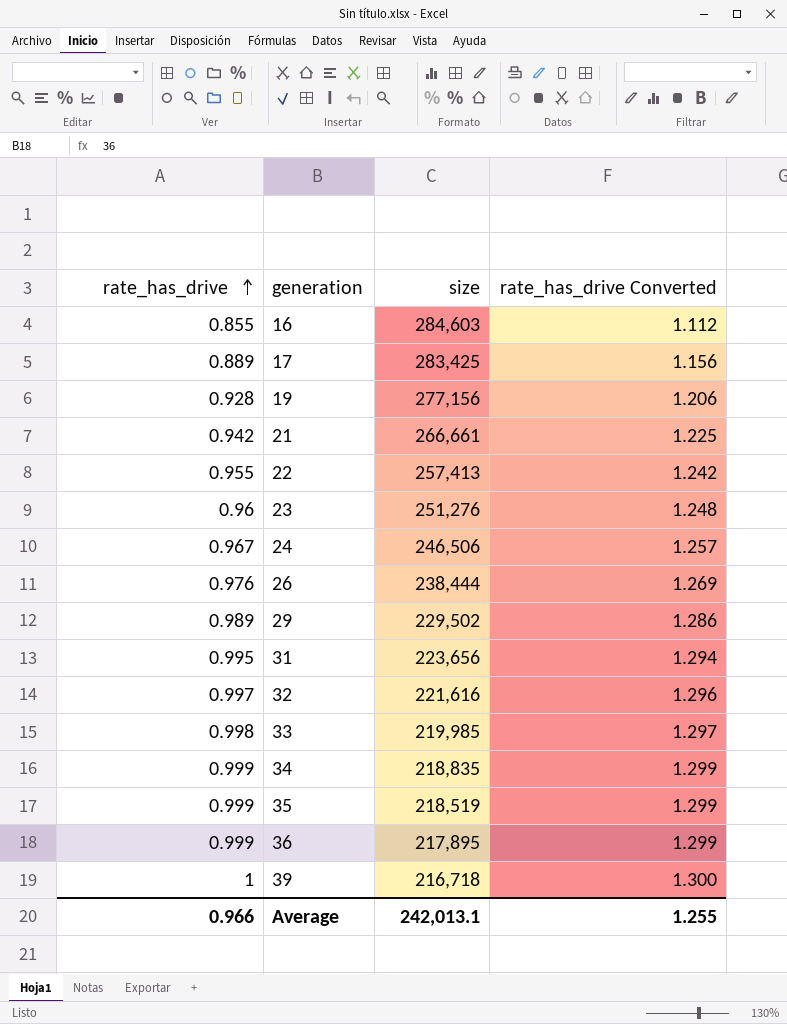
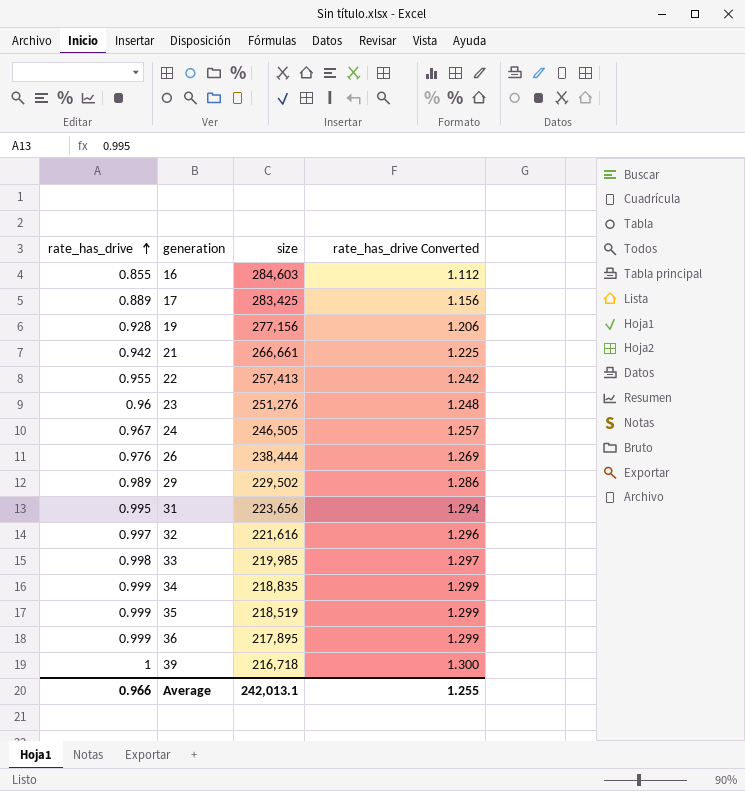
24 | size: 246,506 -> 246,505

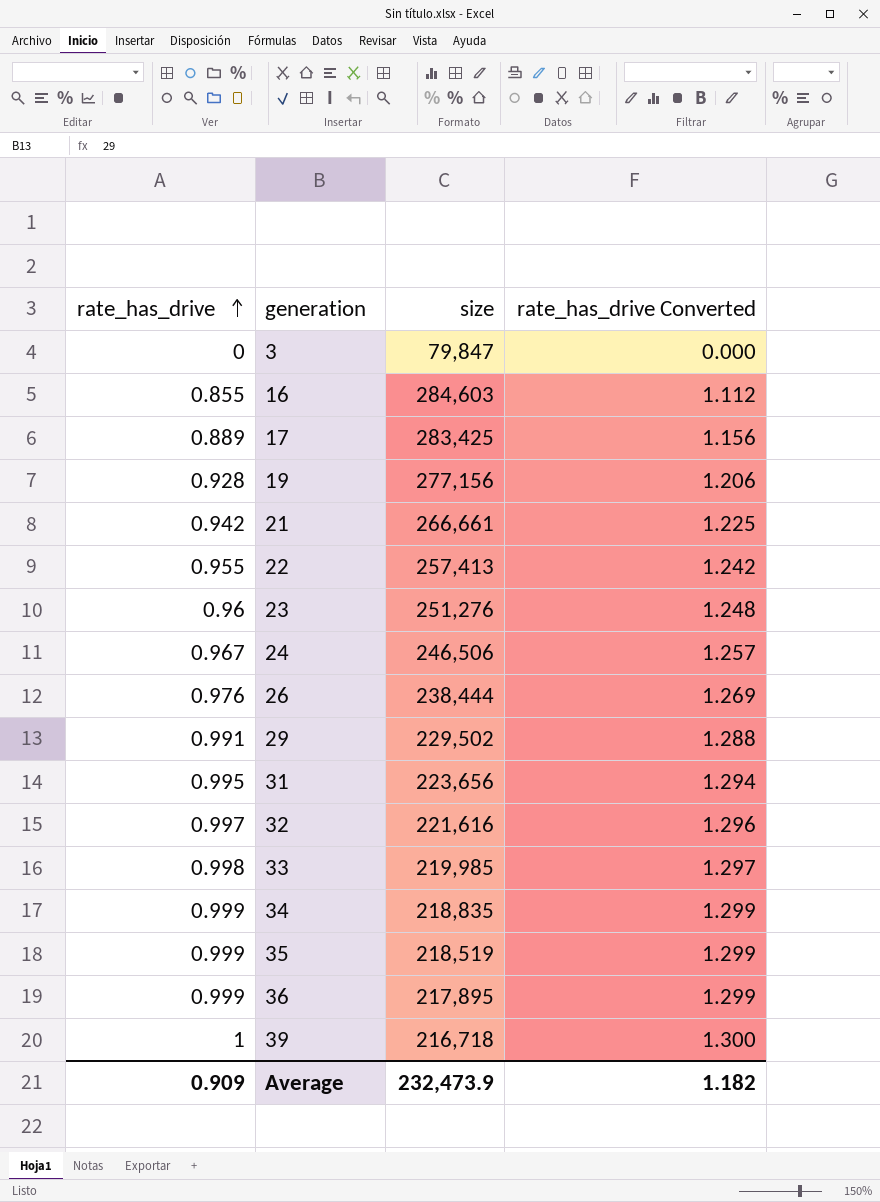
row 3: none -> 0 | 79,847 | 0.000
24 | size: 246,505 -> 246,506
29 | rate_has_drive: 0.989 -> 0.991
29 | rate_has_drive Converted: 1.286 -> 1.288
Average | rate_has_drive: 0.966 -> 0.909
Average | size: 242,013.1 -> 232,473.9
Average | rate_has_drive Converted: 1.255 -> 1.182

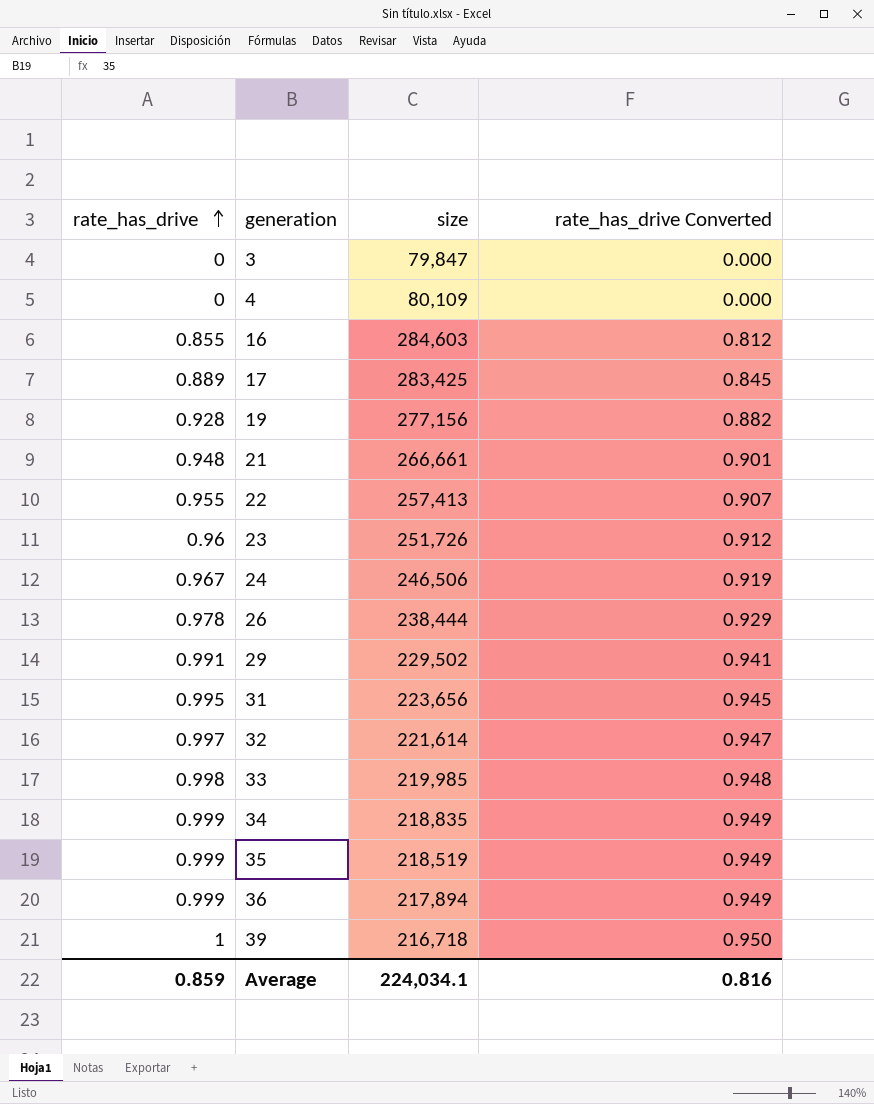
column rate_has_drive Converted | formula: [rate_has_drive] * 1.3 -> [rate_has_drive] * 0.95
row 4: none -> 0 | 80,109 | 0.000
21 | rate_has_drive: 0.942 -> 0.948
23 | size: 251,276 -> 251,726
26 | rate_has_drive: 0.976 -> 0.978
32 | size: 221,616 -> 221,614
36 | size: 217,895 -> 217,894
Average | rate_has_drive: 0.909 -> 0.859
Average | size: 232,473.9 -> 224,034.1
Average | rate_has_drive Converted: 1.182 -> 0.816

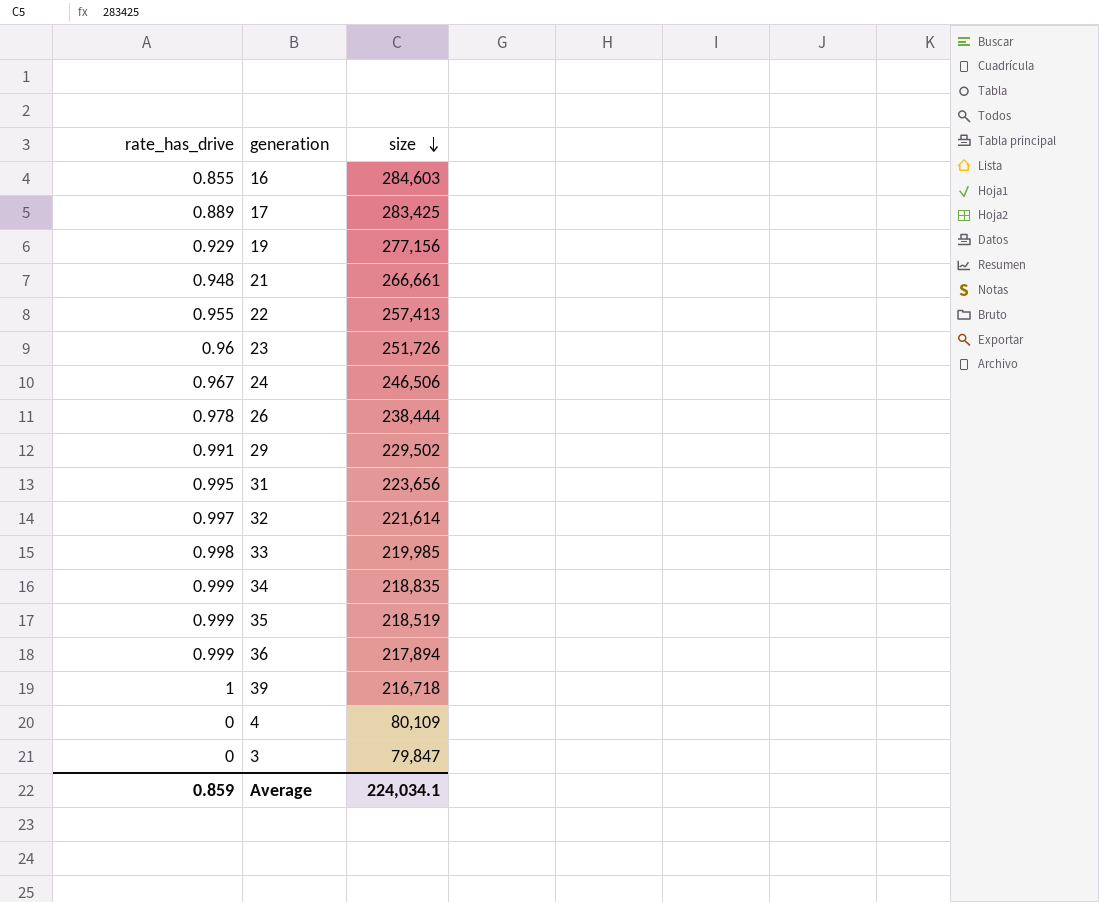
row order: rate_has_drive ascending -> size descending
column rate_has_drive Converted | formula: [rate_has_drive] * 0.95 -> none
19 | rate_has_drive: 0.928 -> 0.929

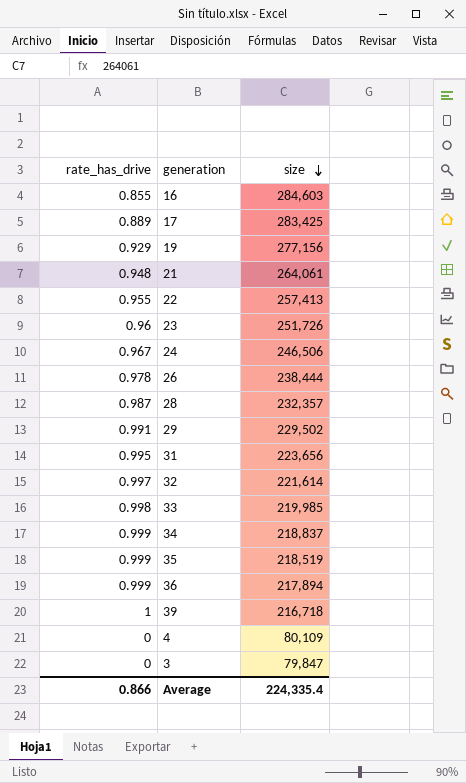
21 | size: 266,661 -> 264,061
row 28: none -> 0.987 | 232,357
34 | size: 218,835 -> 218,837
Average | rate_has_drive: 0.859 -> 0.866
Average | size: 224,034.1 -> 224,335.4

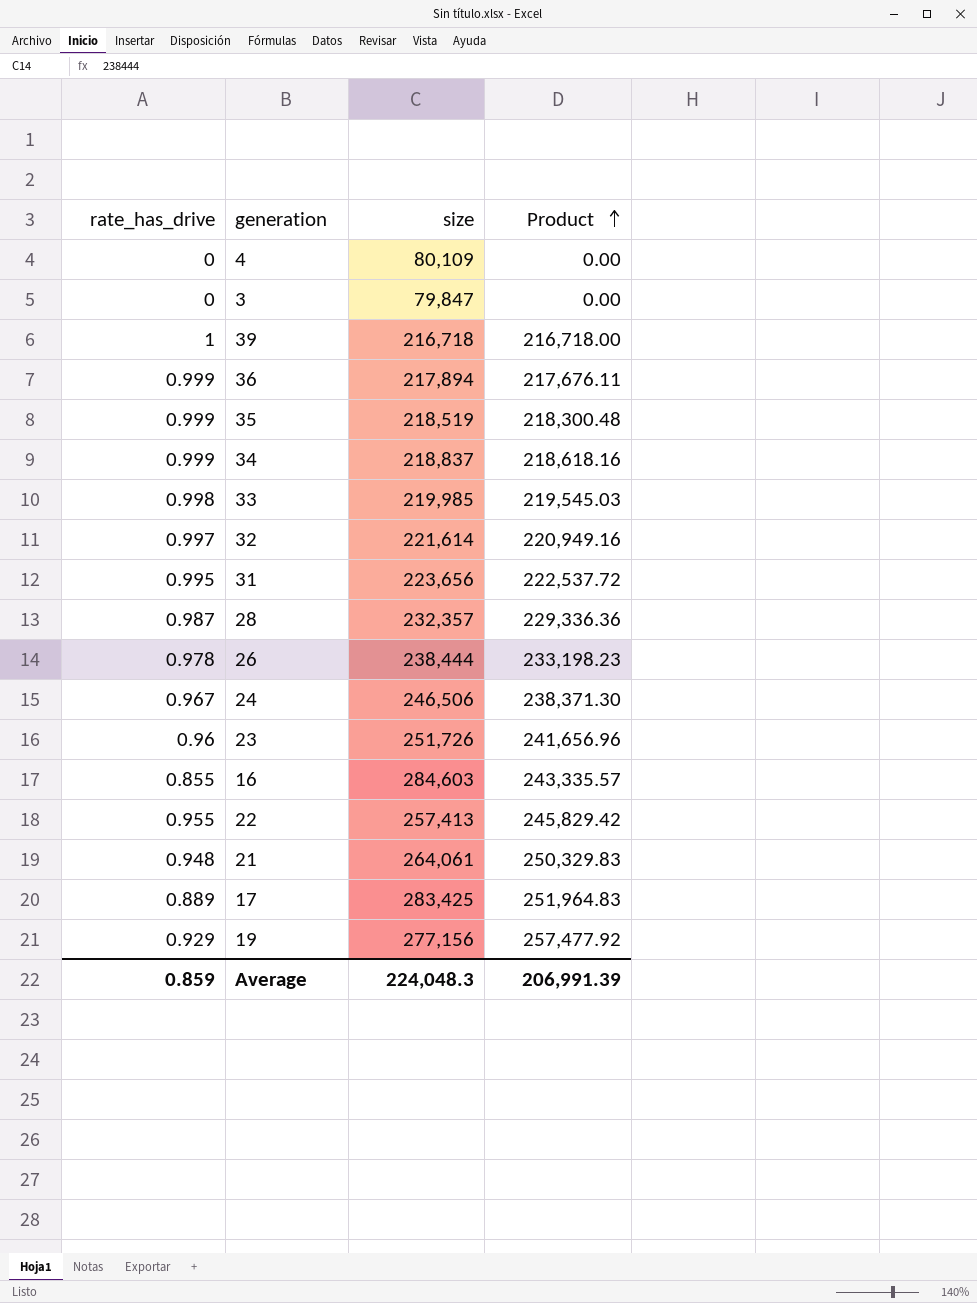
row order: size descending -> Product ascending
column Product | formula: none -> [rate_has_drive] * [size]
row 29: 0.991 | 229,502 -> none
Average | rate_has_drive: 0.866 -> 0.859
Average | size: 224,335.4 -> 224,048.3

